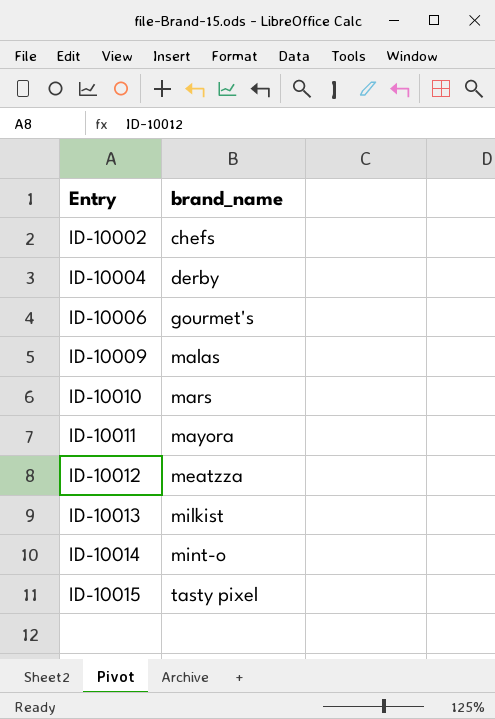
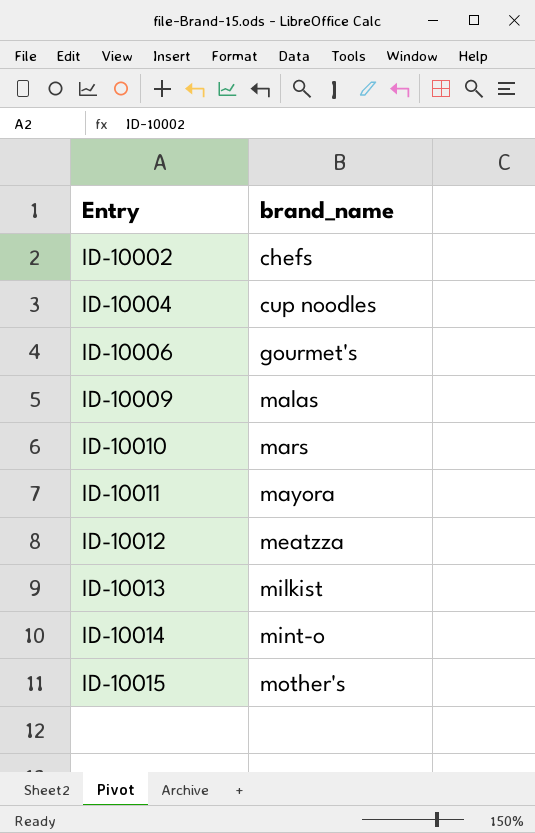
ID-10004 | brand_name: derby -> cup noodles
ID-10015 | brand_name: tasty pixel -> mother's

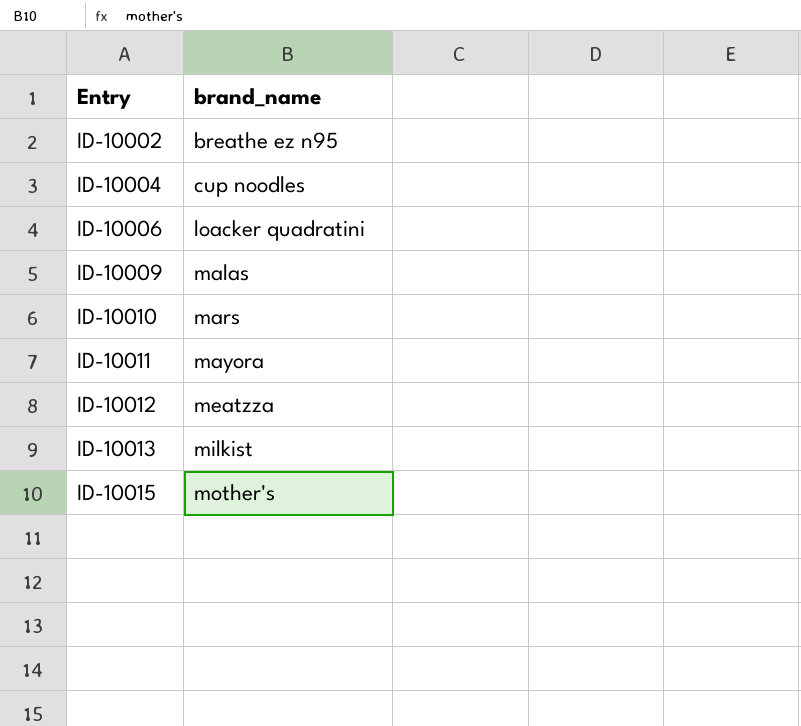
row ID-10014: mint-o -> none
ID-10002 | brand_name: chefs -> breathe ez n95
ID-10006 | brand_name: gourmet's -> loacker quadratini

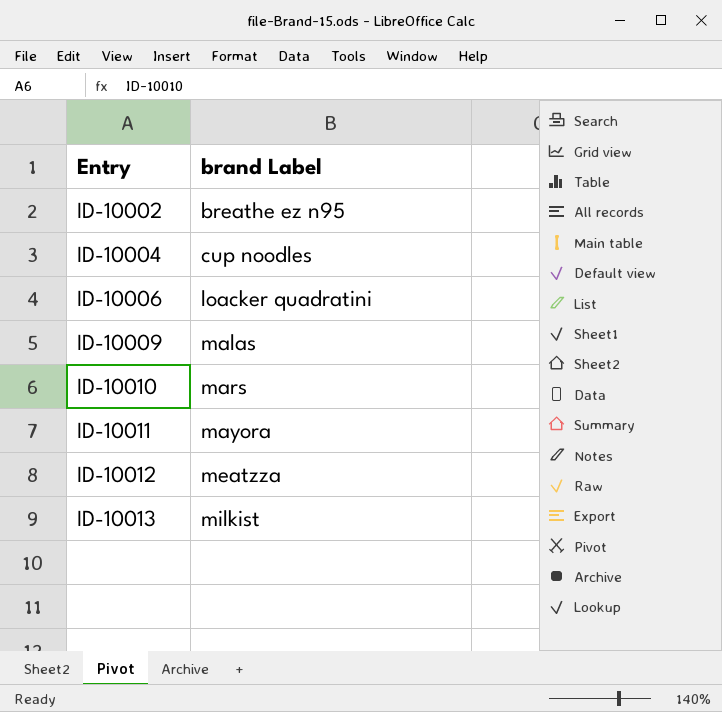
column name: brand_name -> brand Label
row ID-10015: mother's -> none

